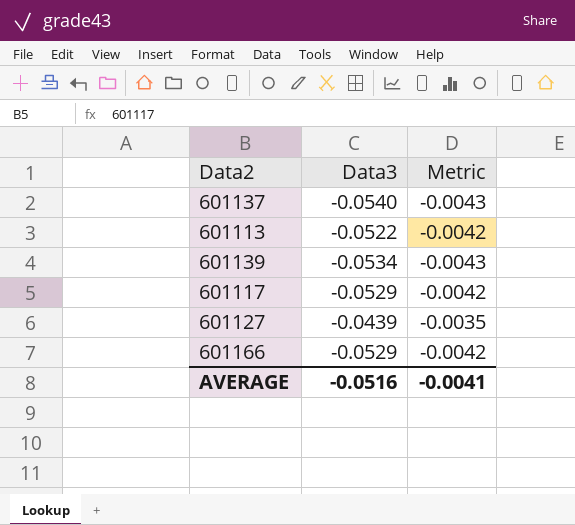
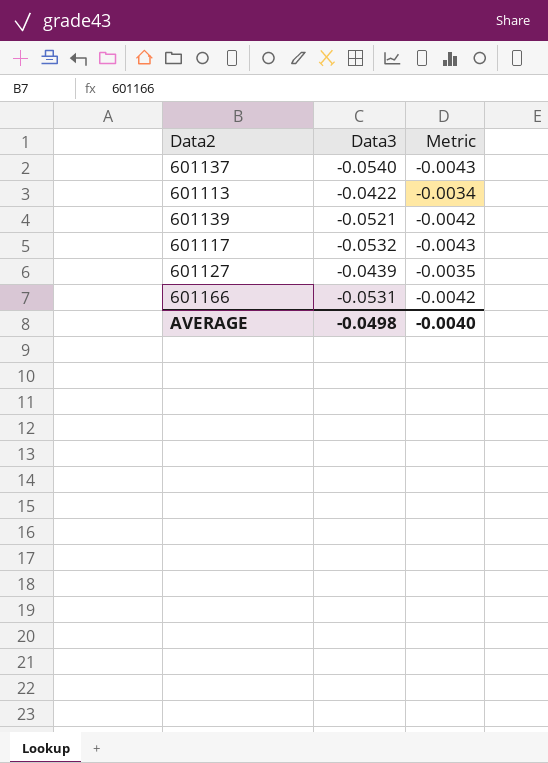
601113 | Data3: -0.0522 -> -0.0422
601113 | Metric: -0.0042 -> -0.0034
601139 | Data3: -0.0534 -> -0.0521
601139 | Metric: -0.0043 -> -0.0042
601117 | Data3: -0.0529 -> -0.0532
601117 | Metric: -0.0042 -> -0.0043
601166 | Data3: -0.0529 -> -0.0531
AVERAGE | Data3: -0.0516 -> -0.0498
AVERAGE | Metric: -0.0041 -> -0.0040

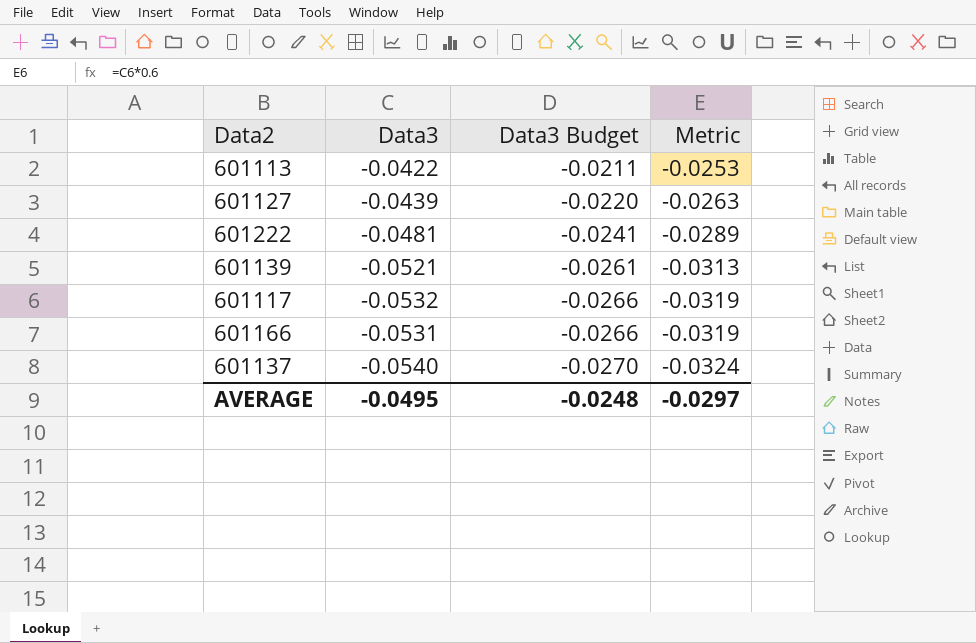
row order: none -> Data3 Budget descending
column Data3 Budget | formula: none -> [Data3] * 0.5
column Metric | formula: [Data3] * 0.08 -> [Data3] * 0.6
row 601222: none -> -0.0481 | -0.0241 | -0.0289
AVERAGE | Data3: -0.0498 -> -0.0495
AVERAGE | Metric: -0.0040 -> -0.0297

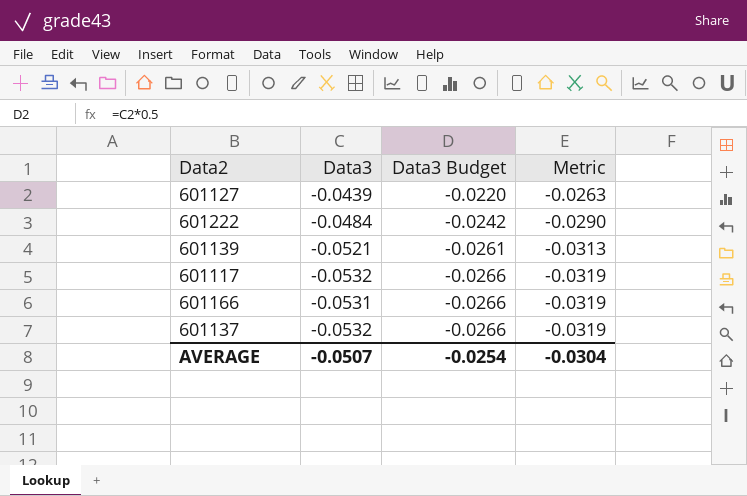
row 601113: -0.0422 | -0.0211 | -0.0253 -> none
601222 | Data3: -0.0481 -> -0.0484
601222 | Data3 Budget: -0.0241 -> -0.0242
601222 | Metric: -0.0289 -> -0.0290
601137 | Data3: -0.0540 -> -0.0532
601137 | Data3 Budget: -0.0270 -> -0.0266
601137 | Metric: -0.0324 -> -0.0319
AVERAGE | Data3: -0.0495 -> -0.0507
AVERAGE | Data3 Budget: -0.0248 -> -0.0254
AVERAGE | Metric: -0.0297 -> -0.0304

